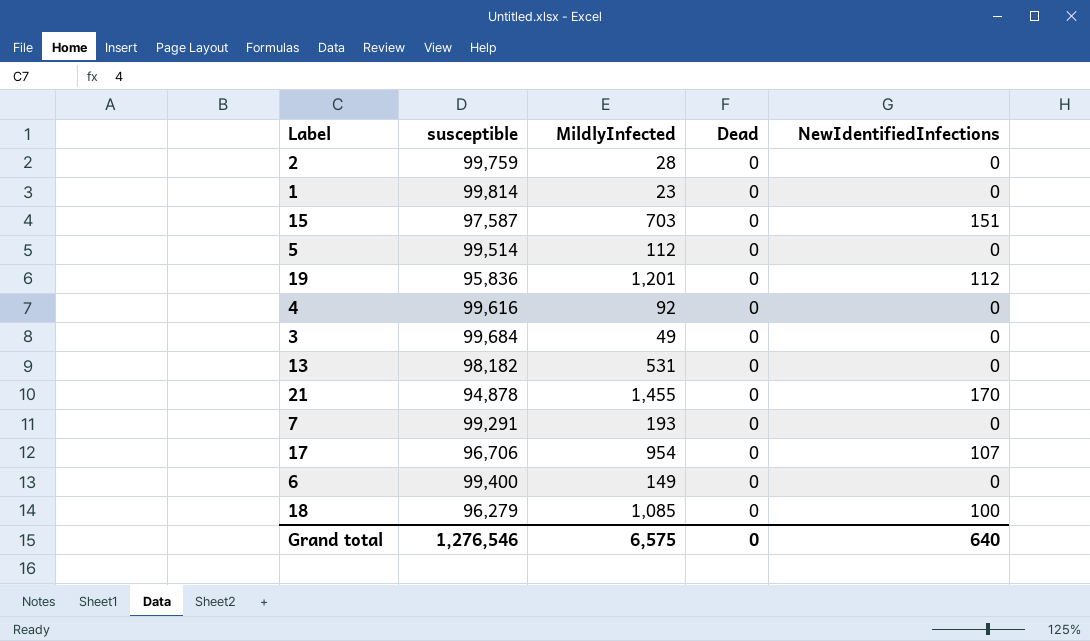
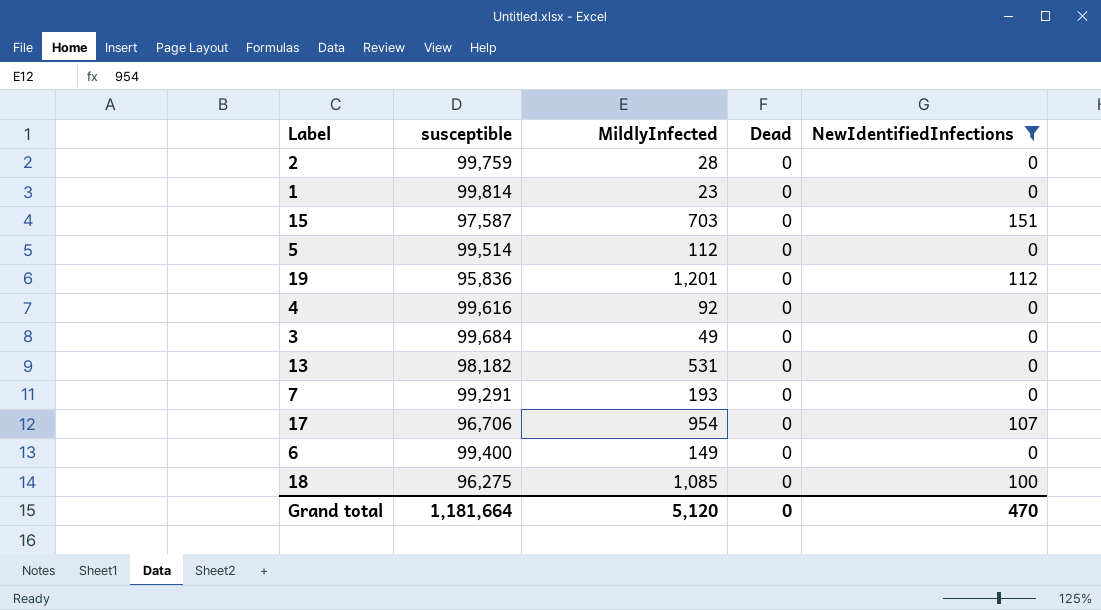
filter: none -> NewIdentifiedInfections != 170
18 | susceptible: 96,279 -> 96,275
Grand total | susceptible: 1,276,546 -> 1,181,664
Grand total | MildlyInfected: 6,575 -> 5,120
Grand total | NewIdentifiedInfections: 640 -> 470

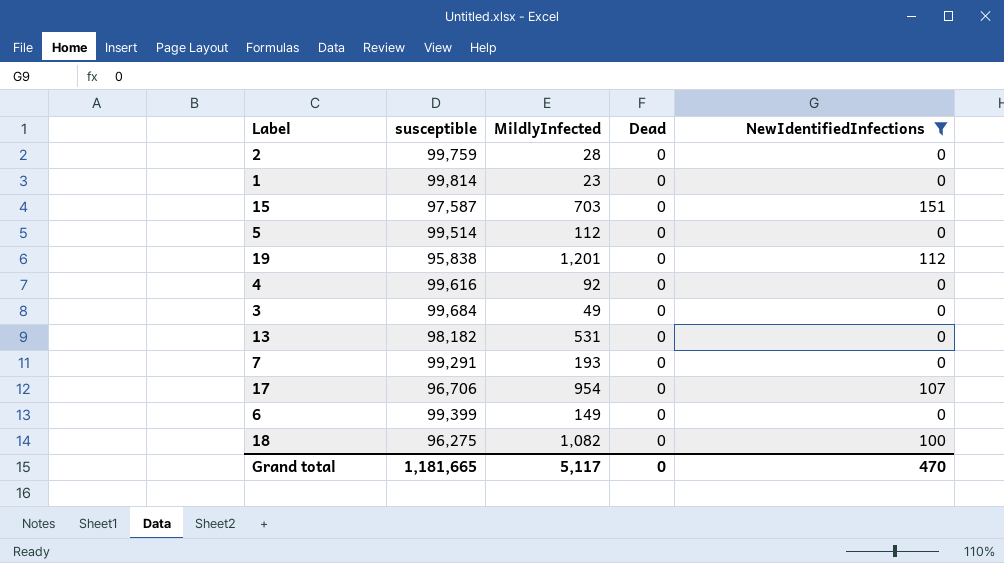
19 | susceptible: 95,836 -> 95,838
6 | susceptible: 99,400 -> 99,399
18 | MildlyInfected: 1,085 -> 1,082
Grand total | susceptible: 1,181,664 -> 1,181,665
Grand total | MildlyInfected: 5,120 -> 5,117

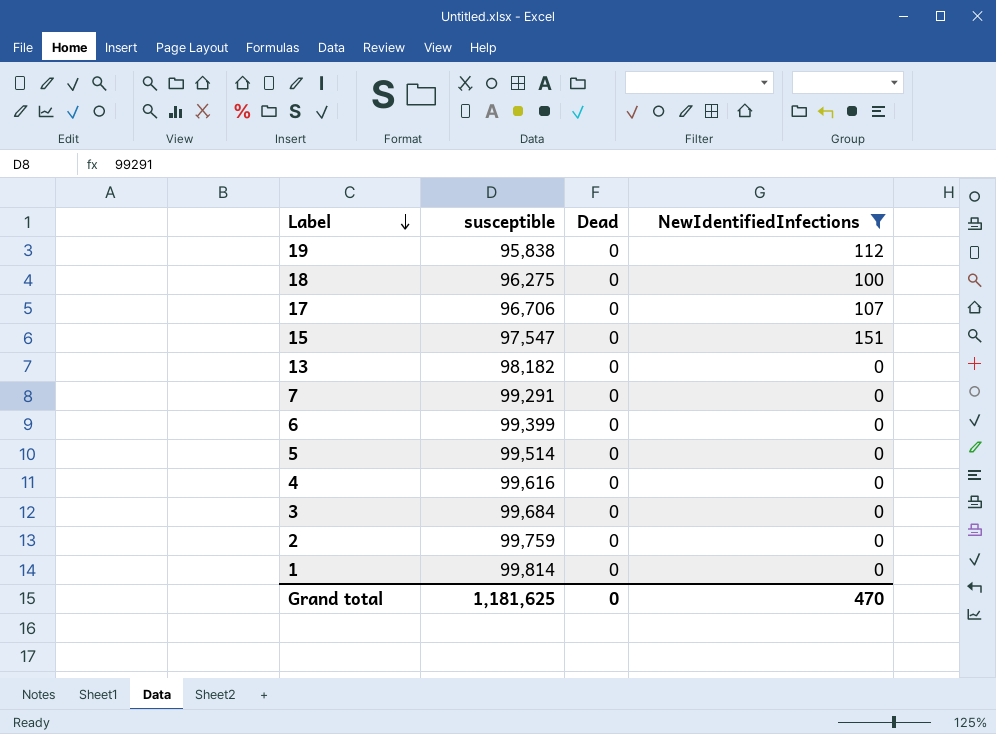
row order: none -> Label descending
column MildlyInfected | position: 3 -> none
15 | susceptible: 97,587 -> 97,547
Grand total | susceptible: 1,181,665 -> 1,181,625

